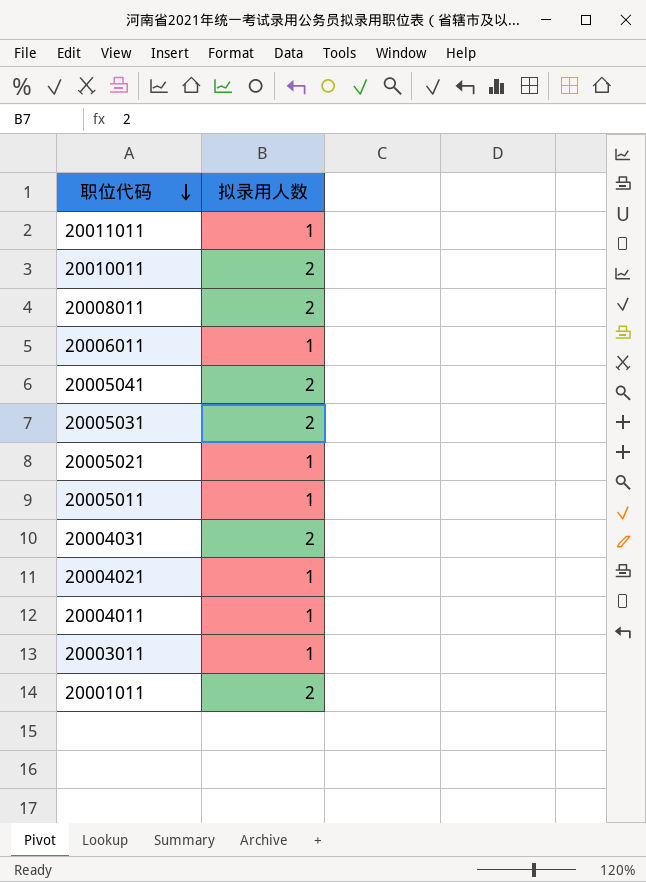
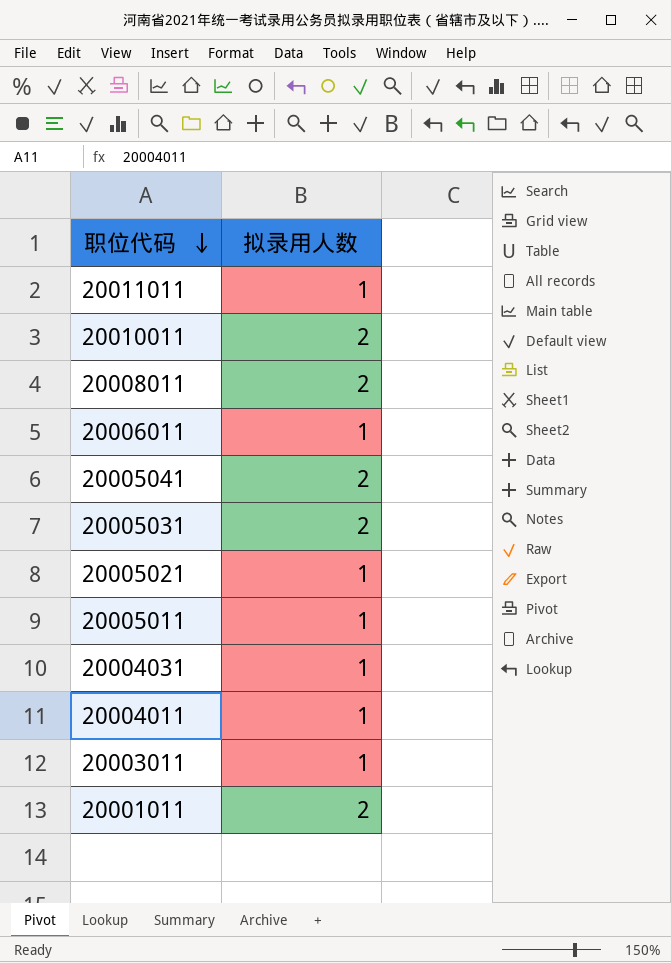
row 20004021: 1 -> none
20004031 | 拟录用人数: 2 -> 1

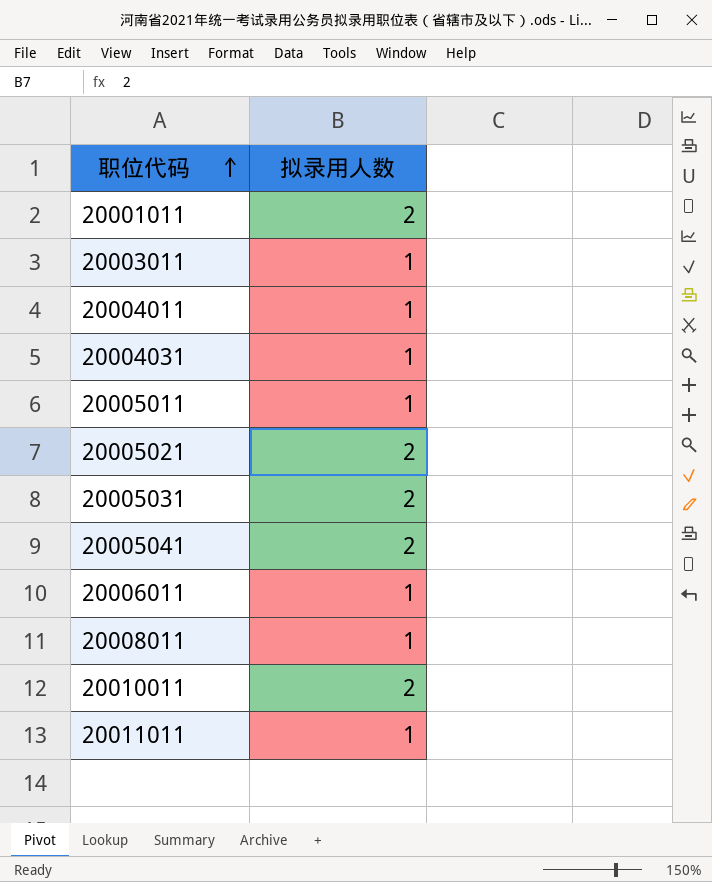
row order: 职位代码 descending -> 职位代码 ascending
20005021 | 拟录用人数: 1 -> 2
20008011 | 拟录用人数: 2 -> 1

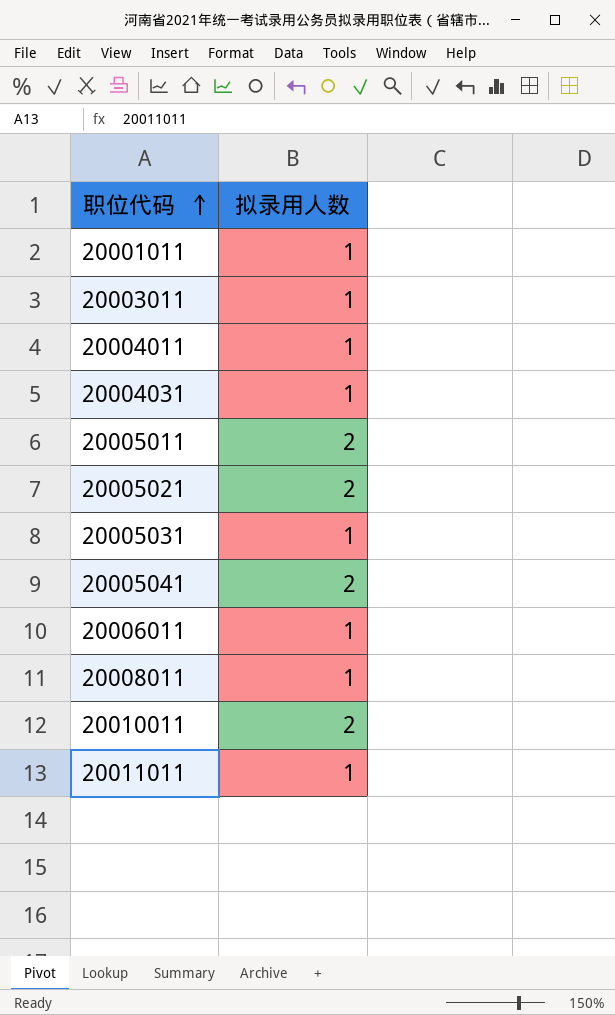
20001011 | 拟录用人数: 2 -> 1
20005011 | 拟录用人数: 1 -> 2
20005031 | 拟录用人数: 2 -> 1

